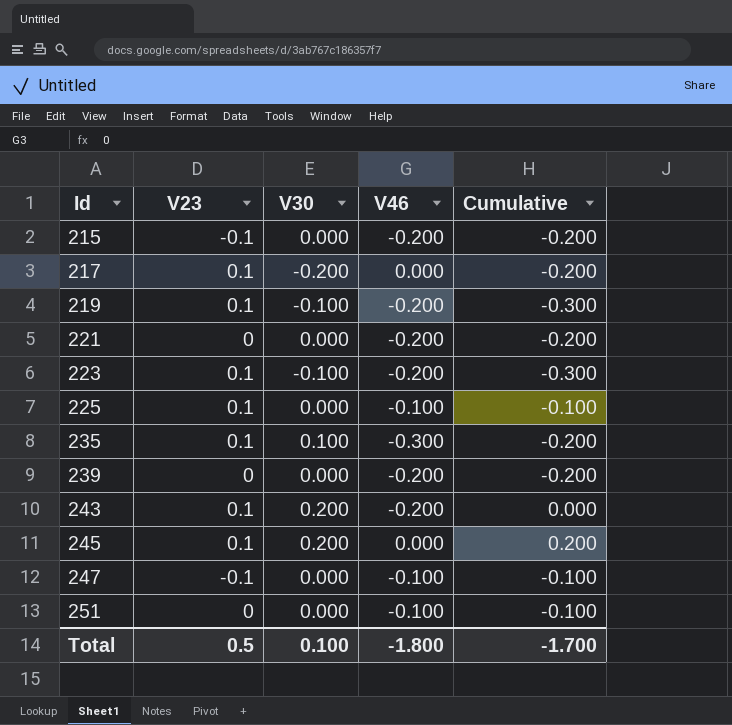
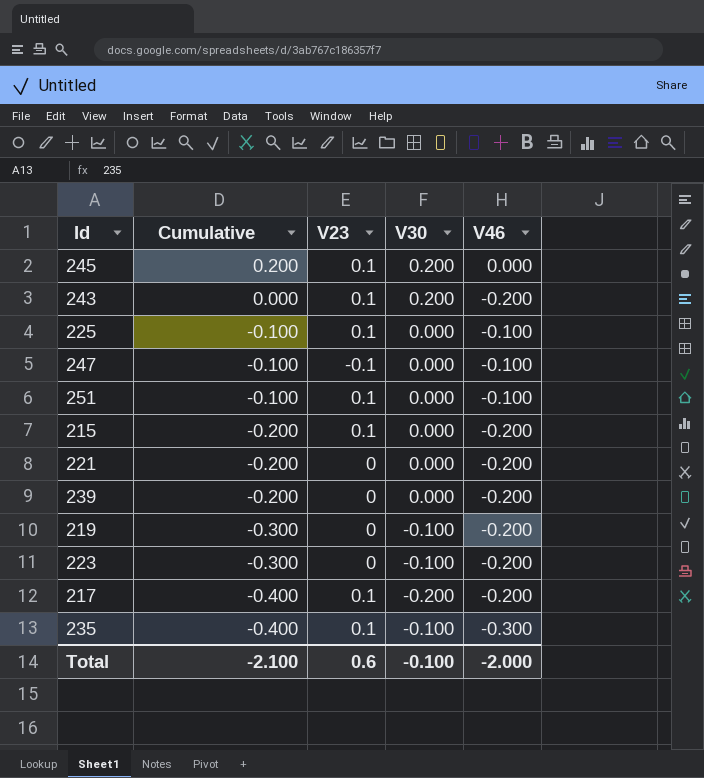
row order: Id ascending -> Cumulative descending
column Cumulative | position: 5 -> 2
251 | V23: 0 -> 0.1
215 | V23: -0.1 -> 0.1
219 | V23: 0.1 -> 0
223 | V23: 0.1 -> 0
217 | Cumulative: -0.200 -> -0.400
217 | V46: 0.000 -> -0.200
235 | Cumulative: -0.200 -> -0.400
235 | V30: 0.100 -> -0.100
Total | Cumulative: -1.700 -> -2.100
Total | V23: 0.5 -> 0.6
Total | V30: 0.100 -> -0.100
Total | V46: -1.800 -> -2.000

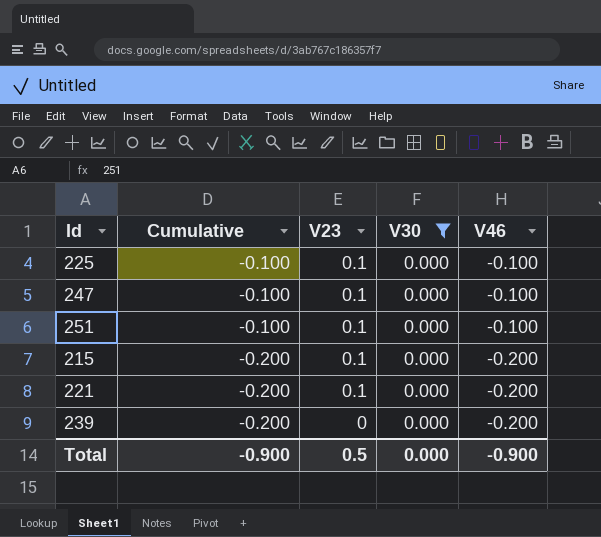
filter: none -> V30 = 0.000
247 | V23: -0.1 -> 0.1
221 | V23: 0 -> 0.1
Total | Cumulative: -2.100 -> -0.900
Total | V23: 0.6 -> 0.5
Total | V30: -0.100 -> 0.000
Total | V46: -2.000 -> -0.900

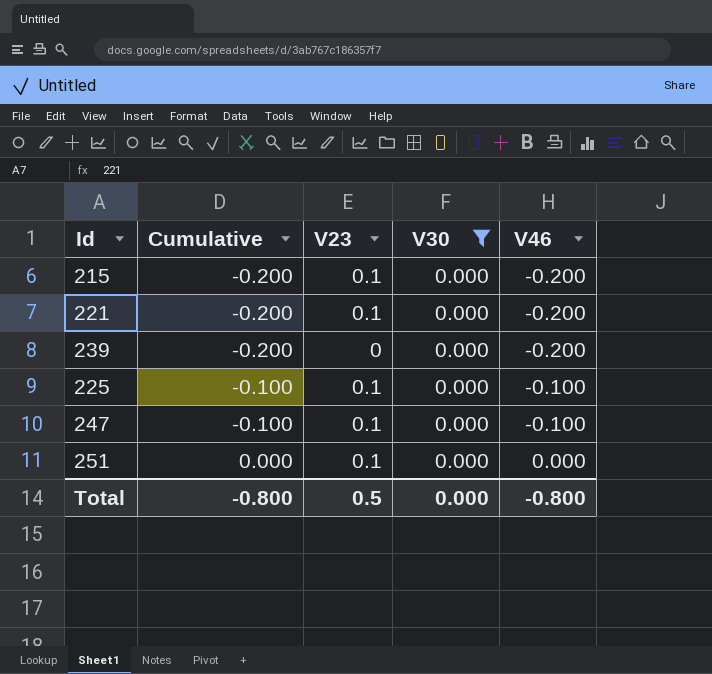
row order: Cumulative descending -> Cumulative ascending
251 | Cumulative: -0.100 -> 0.000
251 | V46: -0.100 -> 0.000
Total | Cumulative: -0.900 -> -0.800
Total | V46: -0.900 -> -0.800

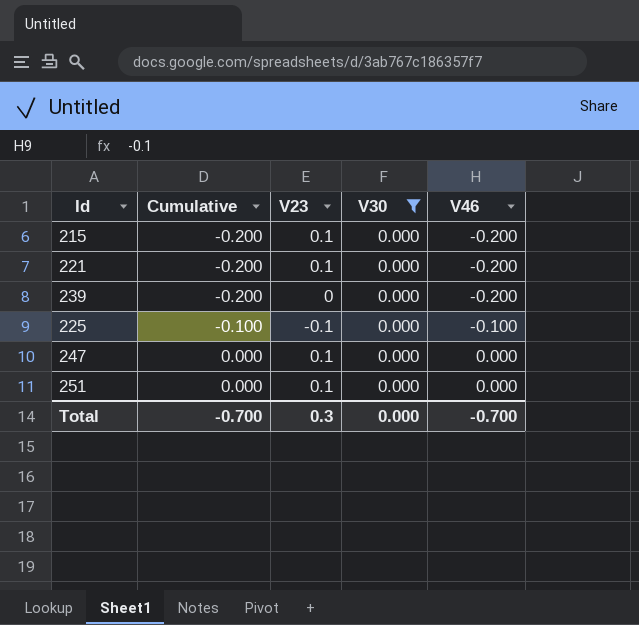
225 | V23: 0.1 -> -0.1
247 | Cumulative: -0.100 -> 0.000
247 | V46: -0.100 -> 0.000
Total | Cumulative: -0.800 -> -0.700
Total | V23: 0.5 -> 0.3
Total | V46: -0.800 -> -0.700

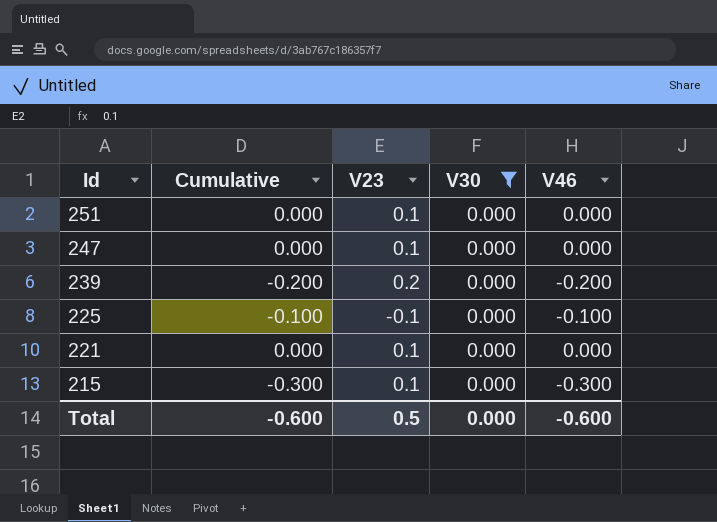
row order: Cumulative ascending -> Id descending
239 | V23: 0 -> 0.2
221 | Cumulative: -0.200 -> 0.000
221 | V46: -0.200 -> 0.000
215 | Cumulative: -0.200 -> -0.300
215 | V46: -0.200 -> -0.300
Total | Cumulative: -0.700 -> -0.600
Total | V23: 0.3 -> 0.5
Total | V46: -0.700 -> -0.600

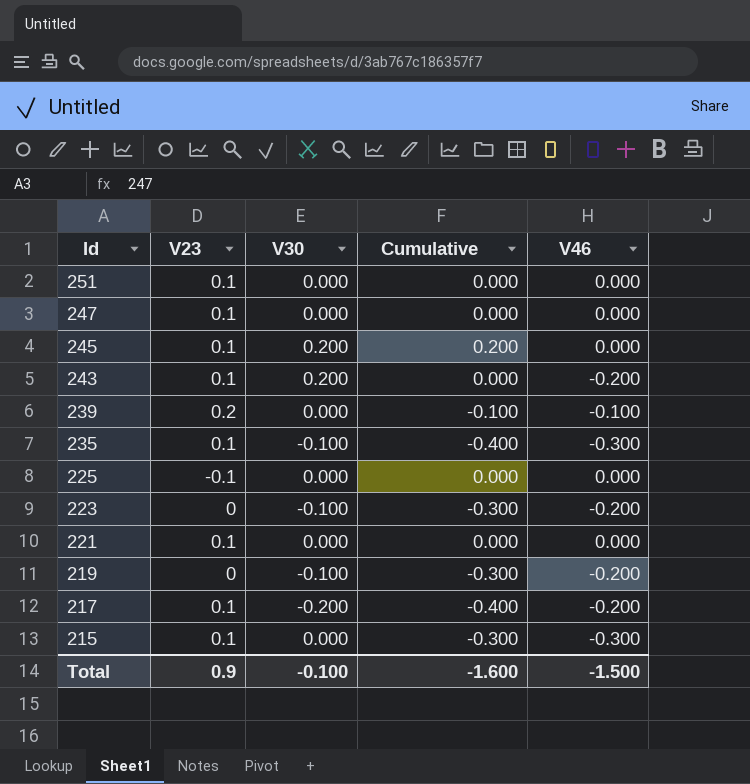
filter: V30 = 0.000 -> none
column Cumulative | position: 2 -> 4
239 | Cumulative: -0.200 -> -0.100
239 | V46: -0.200 -> -0.100
225 | Cumulative: -0.100 -> 0.000
225 | V46: -0.100 -> 0.000
Total | V23: 0.5 -> 0.9
Total | V30: 0.000 -> -0.100
Total | Cumulative: -0.600 -> -1.600
Total | V46: -0.600 -> -1.500

